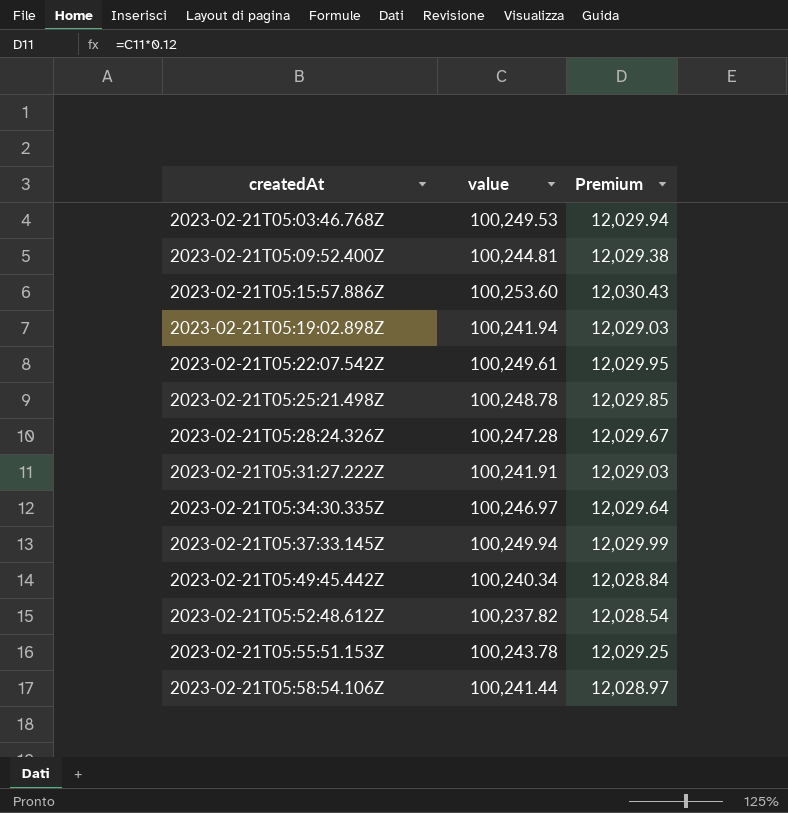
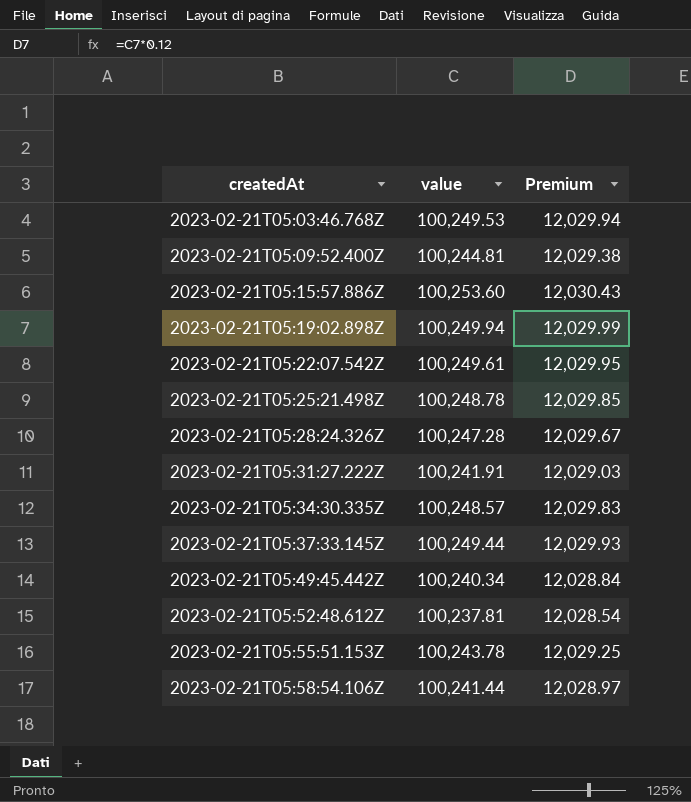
2023-02-21T05:19:02.898Z | value: 100,241.94 -> 100,249.94
2023-02-21T05:19:02.898Z | Premium: 12,029.03 -> 12,029.99
2023-02-21T05:34:30.335Z | value: 100,246.97 -> 100,248.57
2023-02-21T05:34:30.335Z | Premium: 12,029.64 -> 12,029.83
2023-02-21T05:37:33.145Z | value: 100,249.94 -> 100,249.44
2023-02-21T05:37:33.145Z | Premium: 12,029.99 -> 12,029.93
2023-02-21T05:52:48.612Z | value: 100,237.82 -> 100,237.81

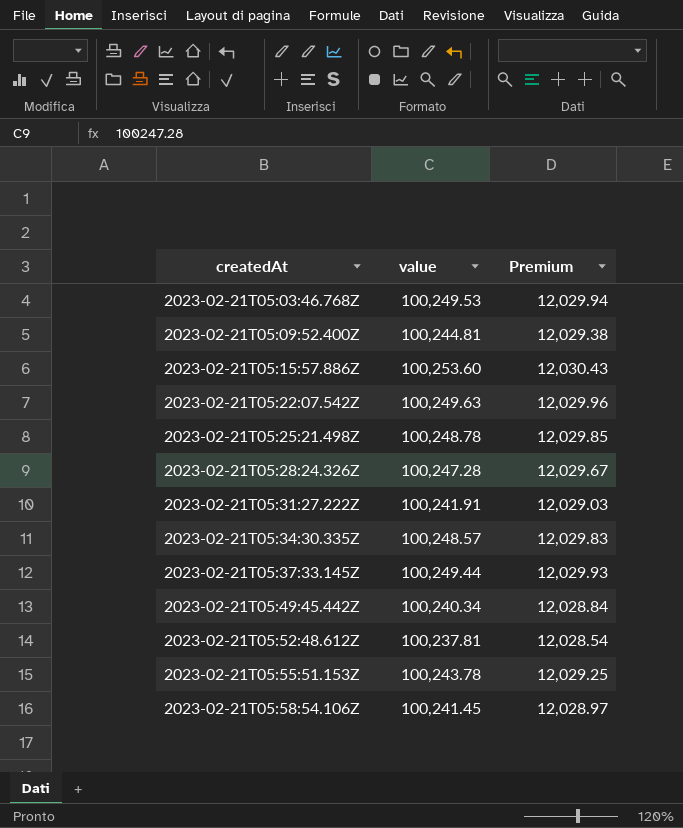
row 2023-02-21T05:19:02.898Z: 100,249.94 | 12,029.99 -> none
2023-02-21T05:22:07.542Z | value: 100,249.61 -> 100,249.63
2023-02-21T05:22:07.542Z | Premium: 12,029.95 -> 12,029.96
2023-02-21T05:58:54.106Z | value: 100,241.44 -> 100,241.45

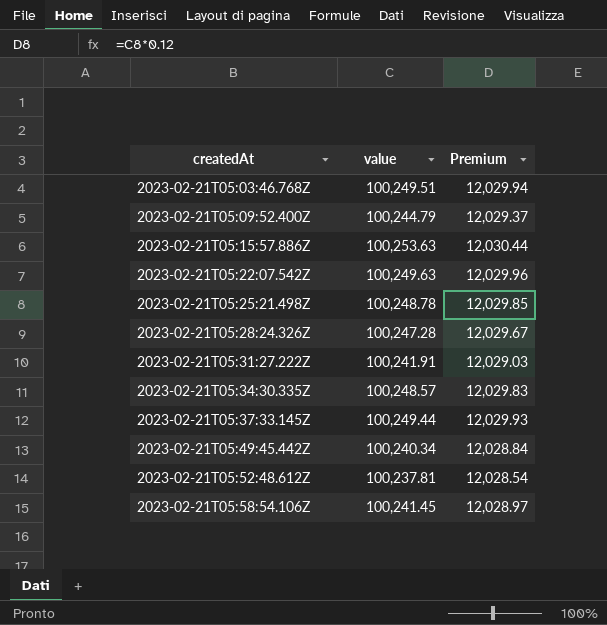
row 2023-02-21T05:55:51.153Z: 100,243.78 | 12,029.25 -> none
2023-02-21T05:03:46.768Z | value: 100,249.53 -> 100,249.51
2023-02-21T05:09:52.400Z | value: 100,244.81 -> 100,244.79
2023-02-21T05:09:52.400Z | Premium: 12,029.38 -> 12,029.37
2023-02-21T05:15:57.886Z | value: 100,253.60 -> 100,253.63
2023-02-21T05:15:57.886Z | Premium: 12,030.43 -> 12,030.44

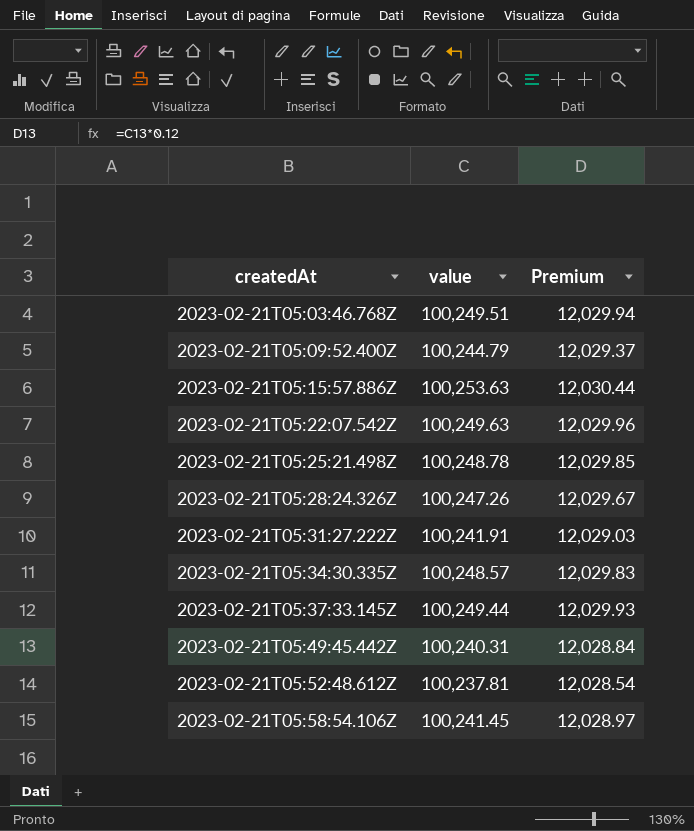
2023-02-21T05:28:24.326Z | value: 100,247.28 -> 100,247.26
2023-02-21T05:49:45.442Z | value: 100,240.34 -> 100,240.31

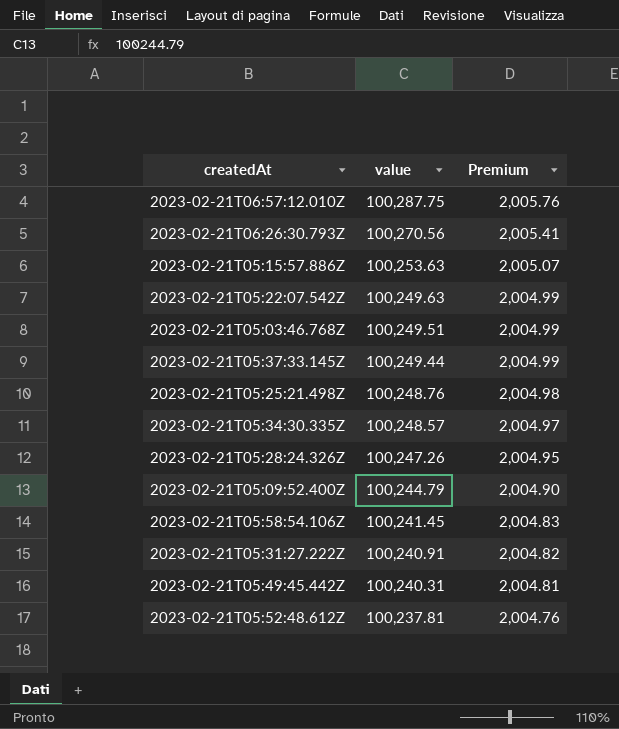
row order: createdAt ascending -> value descending
column Premium | formula: [value] * 0.12 -> [value] * 0.02
row 2023-02-21T06:57:12.010Z: none -> 100,287.75 | 2,005.76
row 2023-02-21T06:26:30.793Z: none -> 100,270.56 | 2,005.41
2023-02-21T05:25:21.498Z | value: 100,248.78 -> 100,248.76
2023-02-21T05:31:27.222Z | value: 100,241.91 -> 100,240.91

